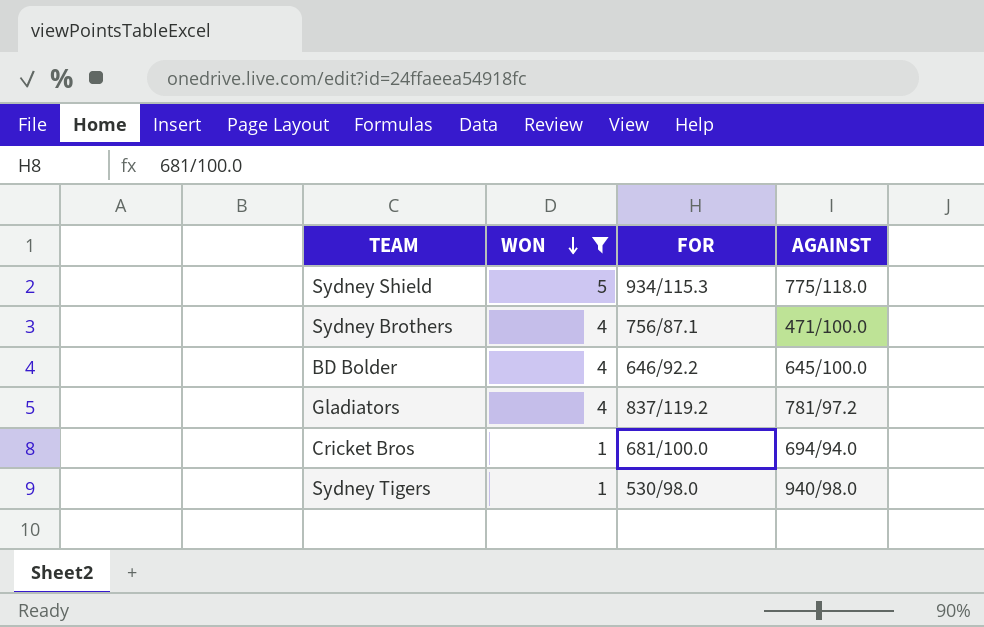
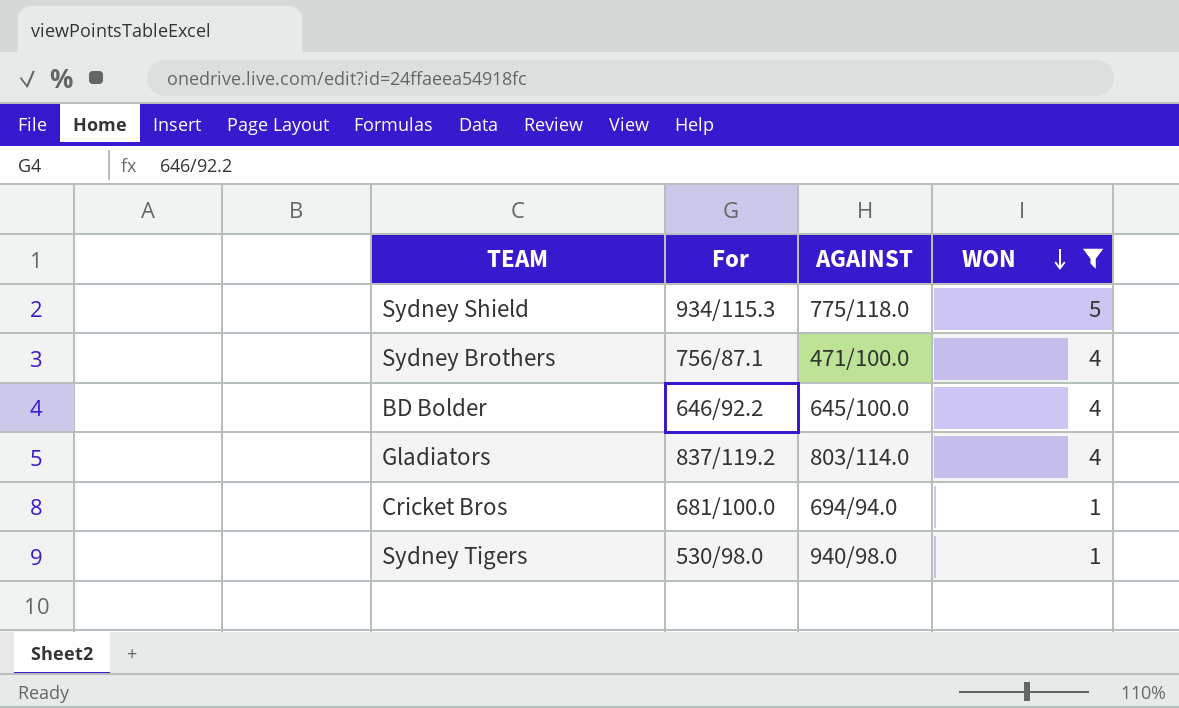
column name: FOR -> For
column WON | position: 2 -> 4
Gladiators | AGAINST: 781/97.2 -> 803/114.0

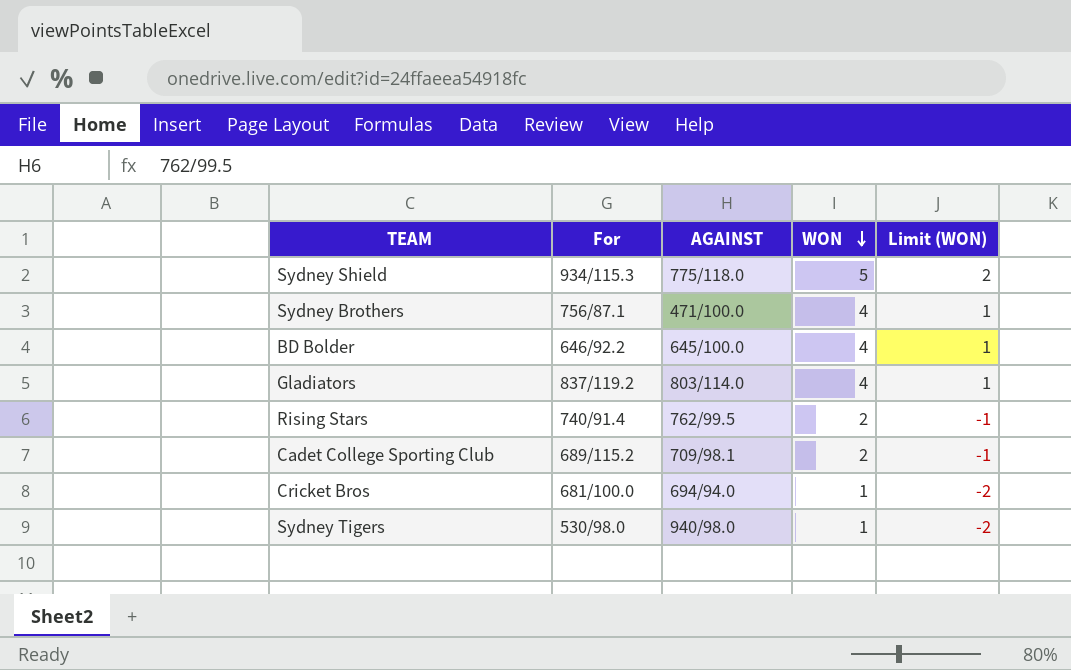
filter: WON != 2 -> none
column Limit (WON) | formula: none -> [WON] - 3

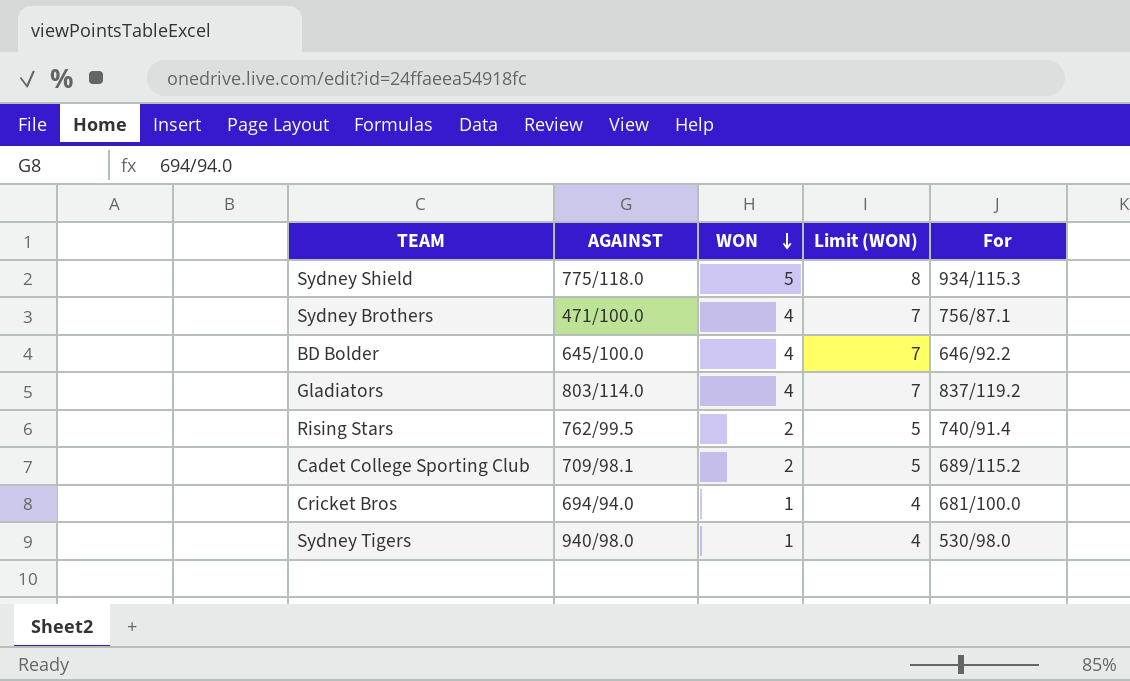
column Limit (WON) | formula: [WON] - 3 -> [WON] + 3
column For | position: 2 -> 5

